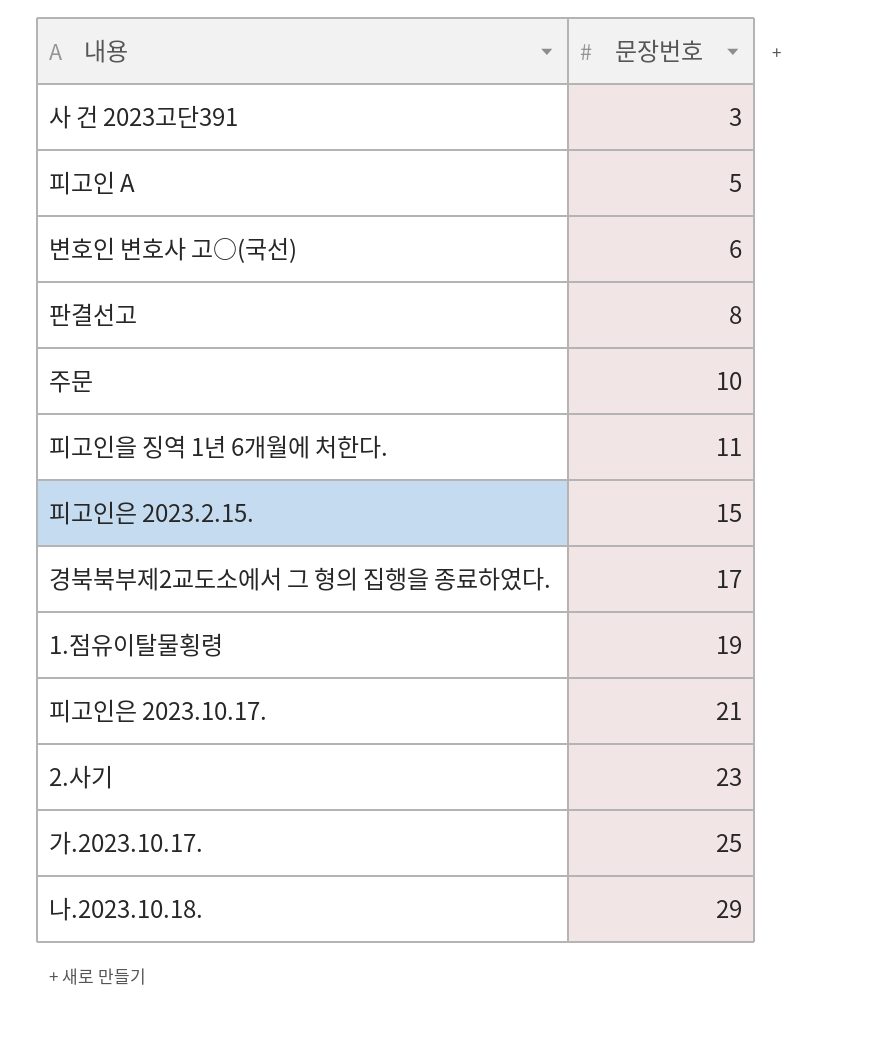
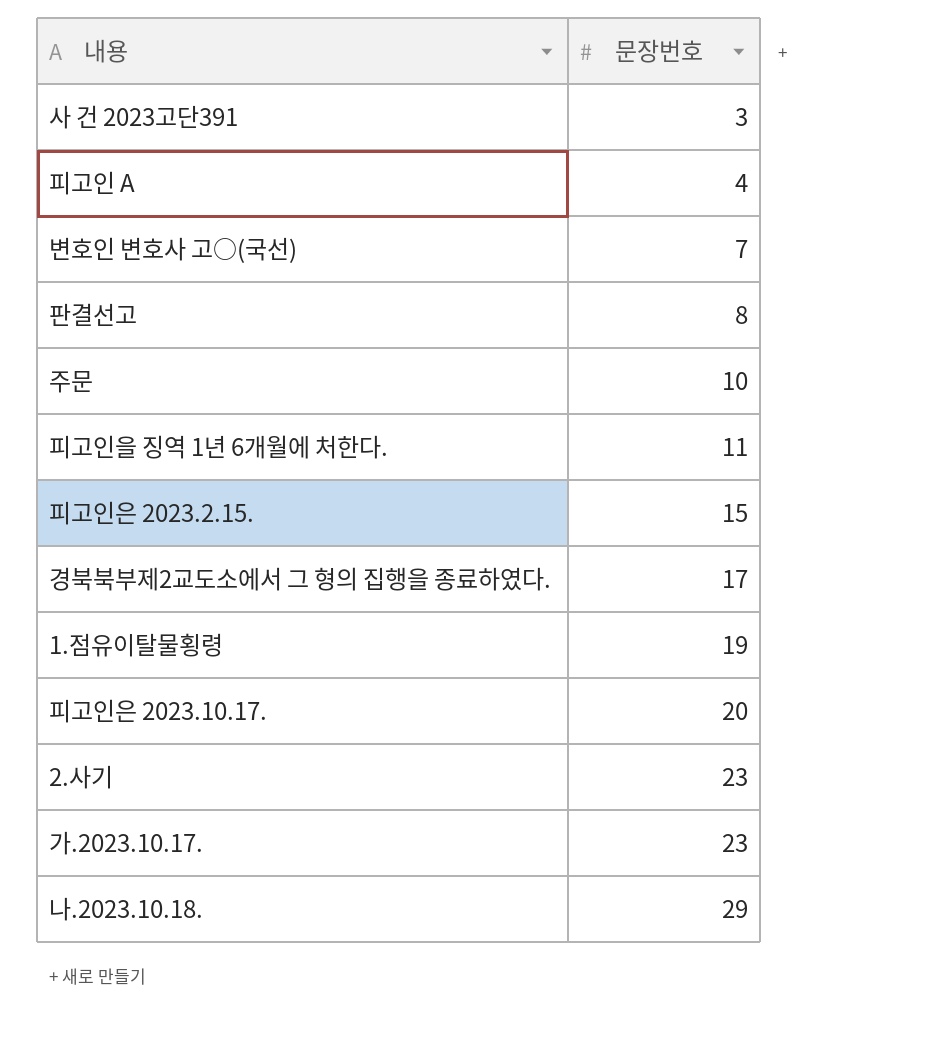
피고인 A | 문장번호: 5 -> 4
변호인 변호사 고○(국선) | 문장번호: 6 -> 7
피고인은 2023.10.17. | 문장번호: 21 -> 20
가.2023.10.17. | 문장번호: 25 -> 23

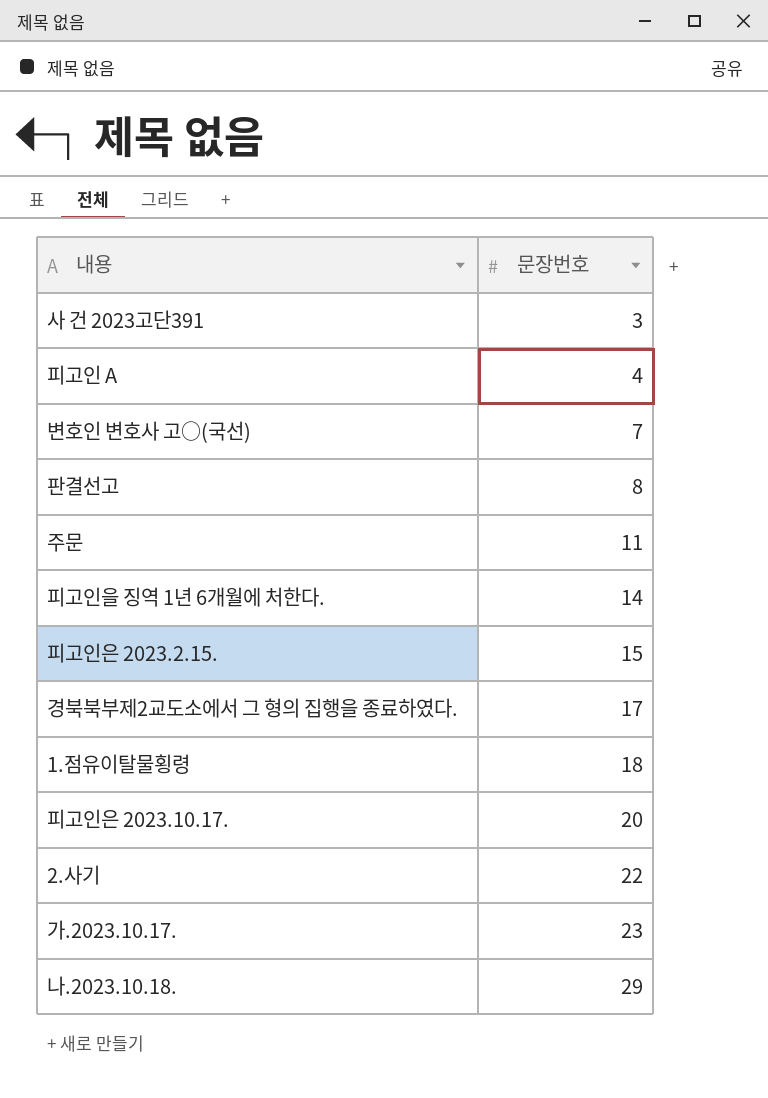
주문 | 문장번호: 10 -> 11
피고인을 징역 1년 6개월에 처한다. | 문장번호: 11 -> 14
1.점유이탈물횡령 | 문장번호: 19 -> 18
2.사기 | 문장번호: 23 -> 22

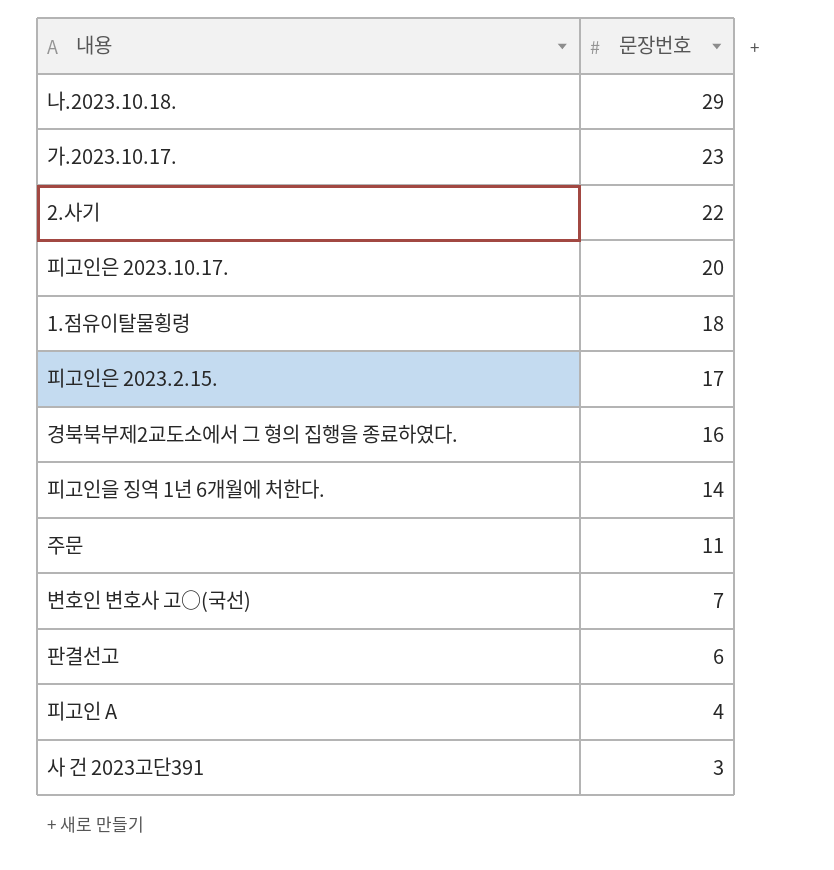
row order: 문장번호 ascending -> 문장번호 descending
피고인은 2023.2.15. | 문장번호: 15 -> 17
경북북부제2교도소에서 그 형의 집행을 종료하였다. | 문장번호: 17 -> 16
판결선고 | 문장번호: 8 -> 6

